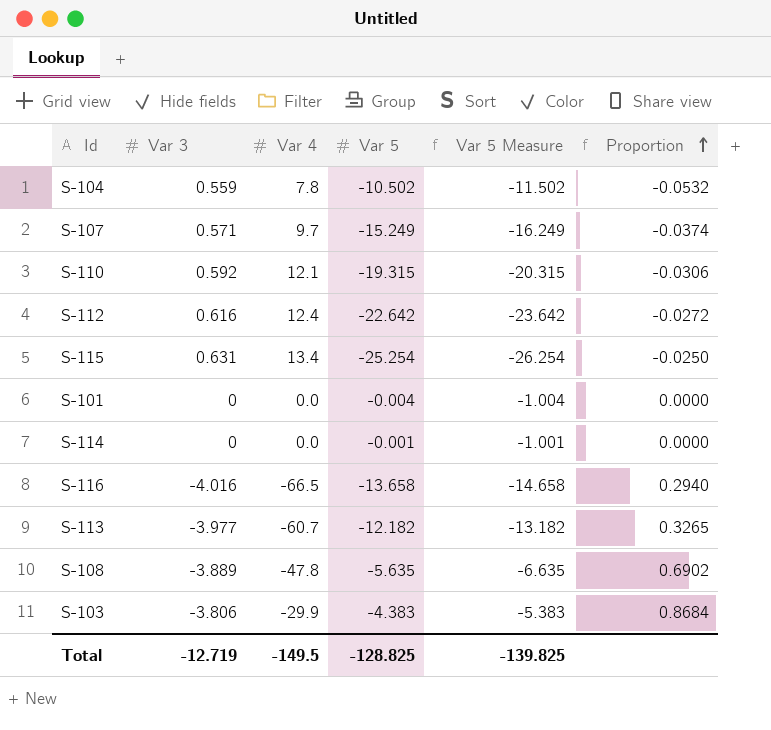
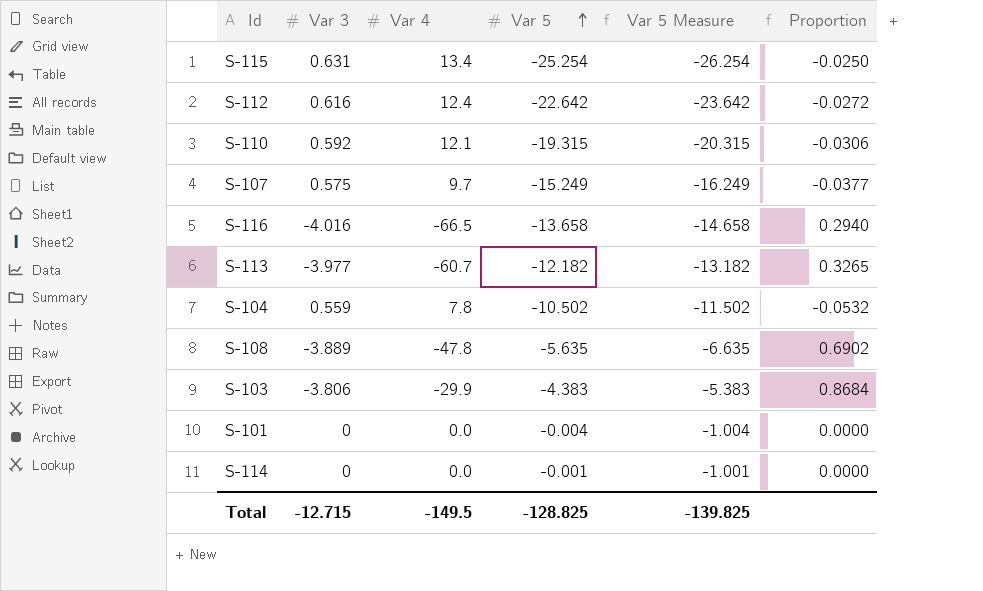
row order: Proportion ascending -> Var 5 ascending
S-107 | Var 3: 0.571 -> 0.575
S-107 | Proportion: -0.0374 -> -0.0377
Total | Var 3: -12.719 -> -12.715

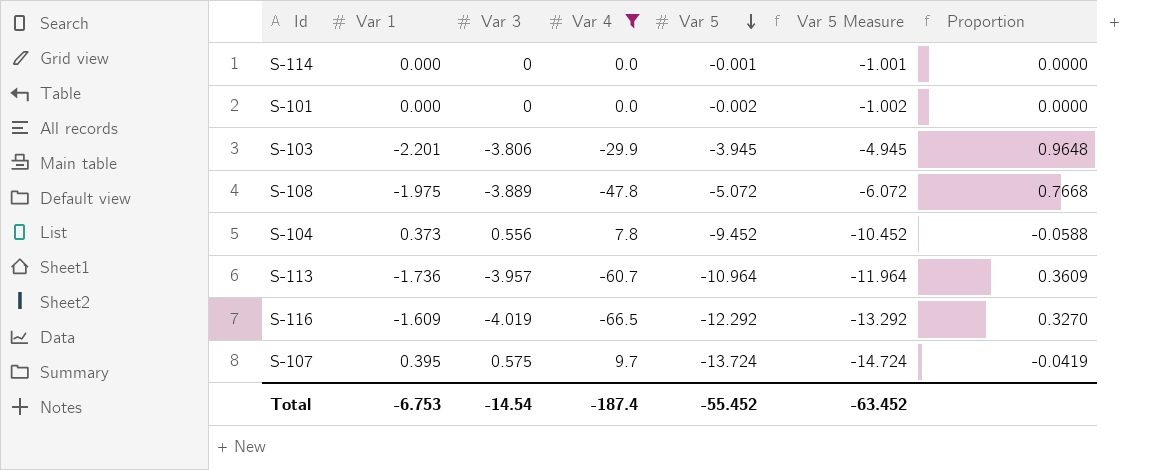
filter: none -> Var 4 <= 9.7
row order: Var 5 ascending -> Var 5 descending
column Var 1 | position: none -> 2
S-101 | Var 5: -0.004 -> -0.002
S-101 | Var 5 Measure: -1.004 -> -1.002
S-103 | Var 5: -4.383 -> -3.945
S-103 | Var 5 Measure: -5.383 -> -4.945
S-103 | Proportion: 0.8684 -> 0.9648
S-108 | Var 5: -5.635 -> -5.072
S-108 | Var 5 Measure: -6.635 -> -6.072
S-108 | Proportion: 0.6902 -> 0.7668
S-104 | Var 3: 0.559 -> 0.556
S-104 | Var 5: -10.502 -> -9.452
S-104 | Var 5 Measure: -11.502 -> -10.452
S-104 | Proportion: -0.0532 -> -0.0588
S-113 | Var 3: -3.977 -> -3.957
S-113 | Var 5: -12.182 -> -10.964
S-113 | Var 5 Measure: -13.182 -> -11.964
S-113 | Proportion: 0.3265 -> 0.3609
S-116 | Var 3: -4.016 -> -4.019
S-116 | Var 5: -13.658 -> -12.292
S-116 | Var 5 Measure: -14.658 -> -13.292
S-116 | Proportion: 0.2940 -> 0.3270
S-107 | Var 5: -15.249 -> -13.724
S-107 | Var 5 Measure: -16.249 -> -14.724
S-107 | Proportion: -0.0377 -> -0.0419
Total | Var 3: -12.715 -> -14.54
Total | Var 4: -149.5 -> -187.4
Total | Var 5: -128.825 -> -55.452
Total | Var 5 Measure: -139.825 -> -63.452

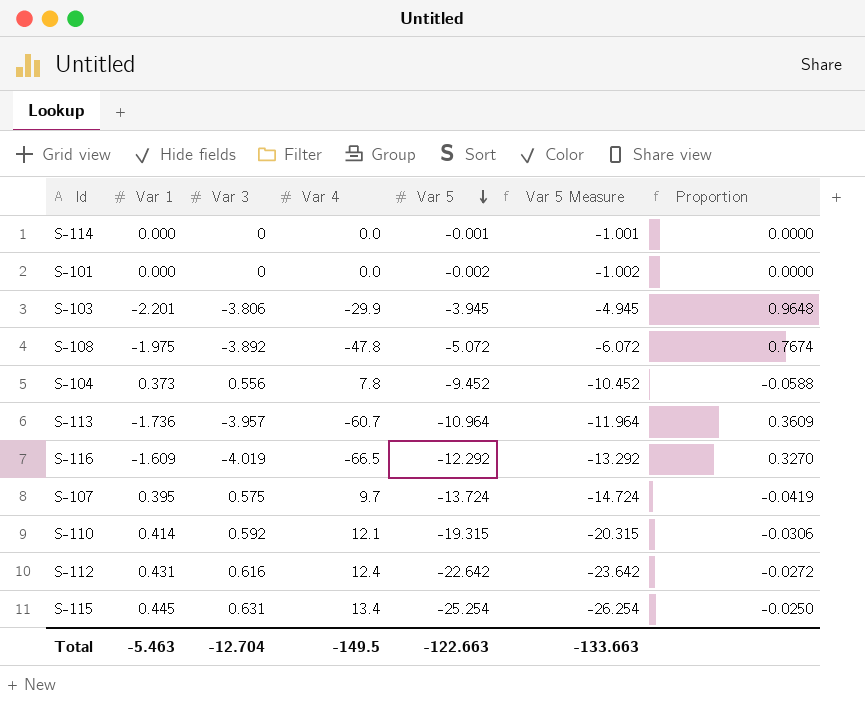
filter: Var 4 <= 9.7 -> none
S-108 | Var 3: -3.889 -> -3.892
S-108 | Proportion: 0.7668 -> 0.7674
Total | Var 1: -6.753 -> -5.463
Total | Var 3: -14.54 -> -12.704
Total | Var 4: -187.4 -> -149.5
Total | Var 5: -55.452 -> -122.663
Total | Var 5 Measure: -63.452 -> -133.663

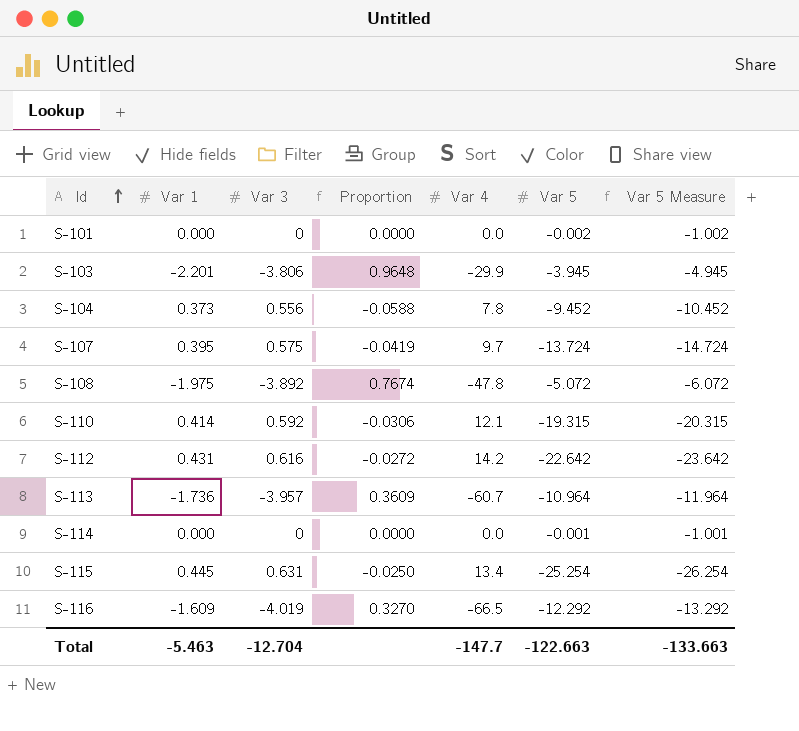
row order: Var 5 descending -> Id ascending
column Proportion | position: 7 -> 4
S-112 | Var 4: 12.4 -> 14.2
Total | Var 4: -149.5 -> -147.7

